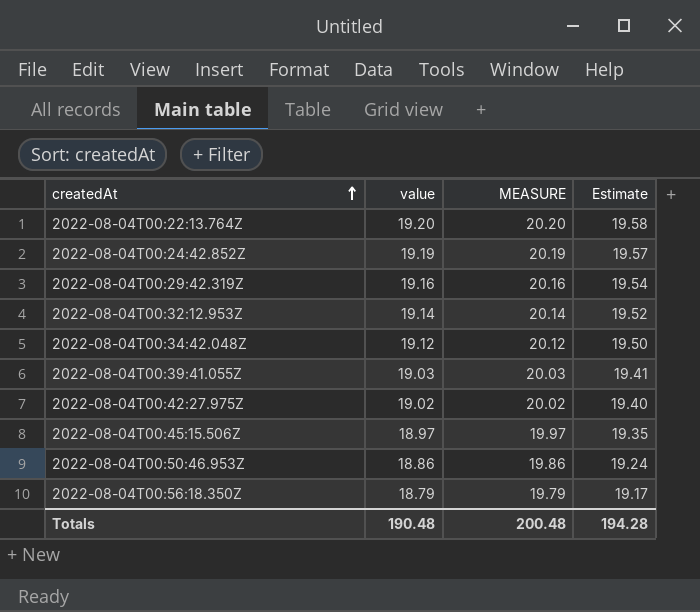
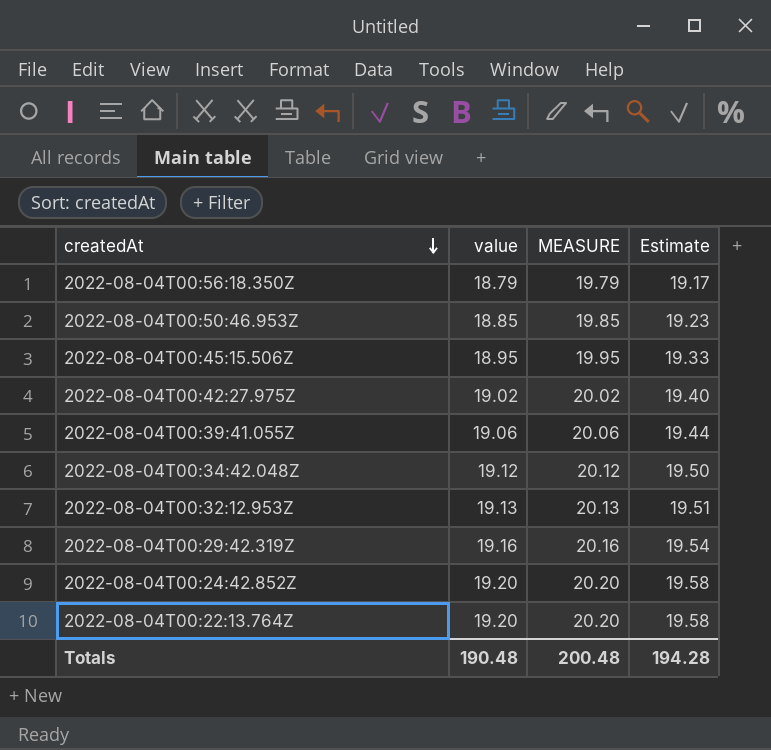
row order: createdAt ascending -> createdAt descending
2022-08-04T00:50:46.953Z | value: 18.86 -> 18.85
2022-08-04T00:50:46.953Z | MEASURE: 19.86 -> 19.85
2022-08-04T00:50:46.953Z | Estimate: 19.24 -> 19.23
2022-08-04T00:45:15.506Z | value: 18.97 -> 18.95
2022-08-04T00:45:15.506Z | MEASURE: 19.97 -> 19.95
2022-08-04T00:45:15.506Z | Estimate: 19.35 -> 19.33
2022-08-04T00:39:41.055Z | value: 19.03 -> 19.06
2022-08-04T00:39:41.055Z | MEASURE: 20.03 -> 20.06
2022-08-04T00:39:41.055Z | Estimate: 19.41 -> 19.44
2022-08-04T00:32:12.953Z | value: 19.14 -> 19.13
2022-08-04T00:32:12.953Z | MEASURE: 20.14 -> 20.13
2022-08-04T00:32:12.953Z | Estimate: 19.52 -> 19.51
2022-08-04T00:24:42.852Z | value: 19.19 -> 19.20
2022-08-04T00:24:42.852Z | MEASURE: 20.19 -> 20.20
2022-08-04T00:24:42.852Z | Estimate: 19.57 -> 19.58

